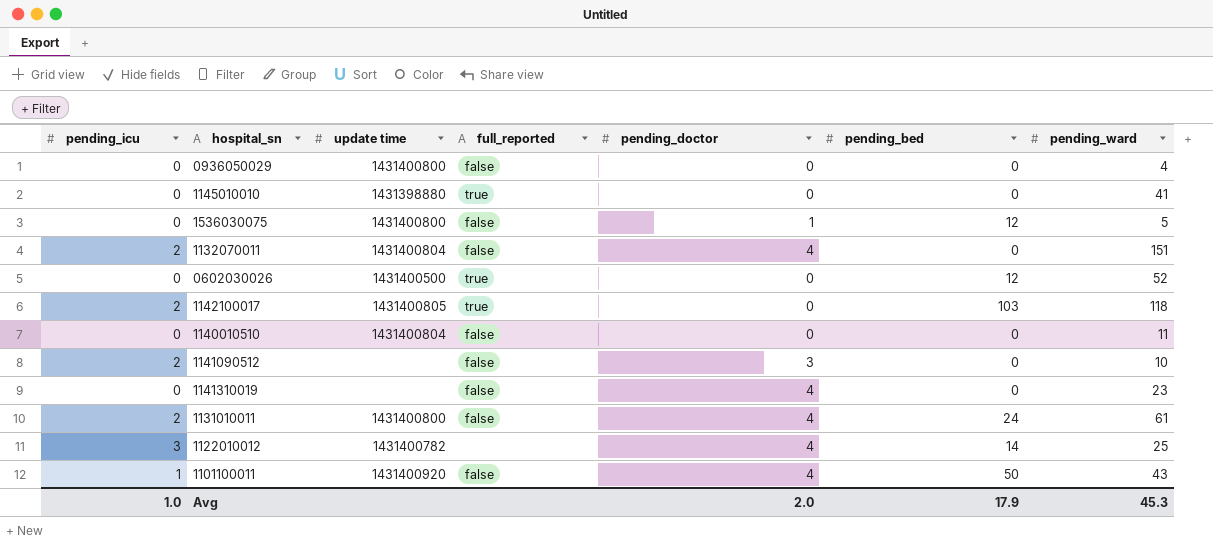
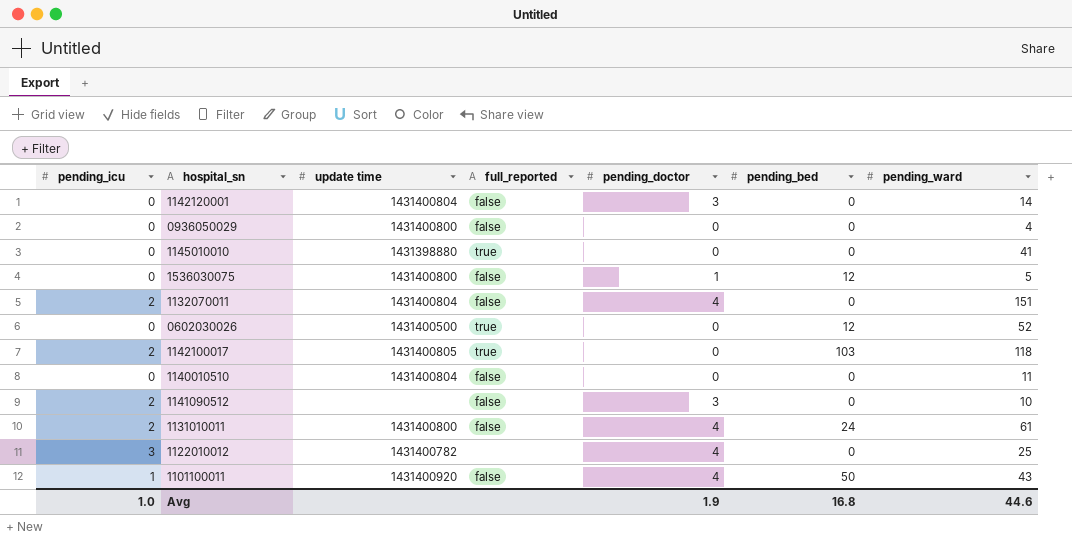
row 1141310019: 0 | none | false | 4 | 0 | 23 -> none
row 1142120001: none -> 0 | 1431400804 | false | 3 | 0 | 14
1122010012 | pending_bed: 14 -> 0
Avg | pending_doctor: 2.0 -> 1.9
Avg | pending_bed: 17.9 -> 16.8
Avg | pending_ward: 45.3 -> 44.6

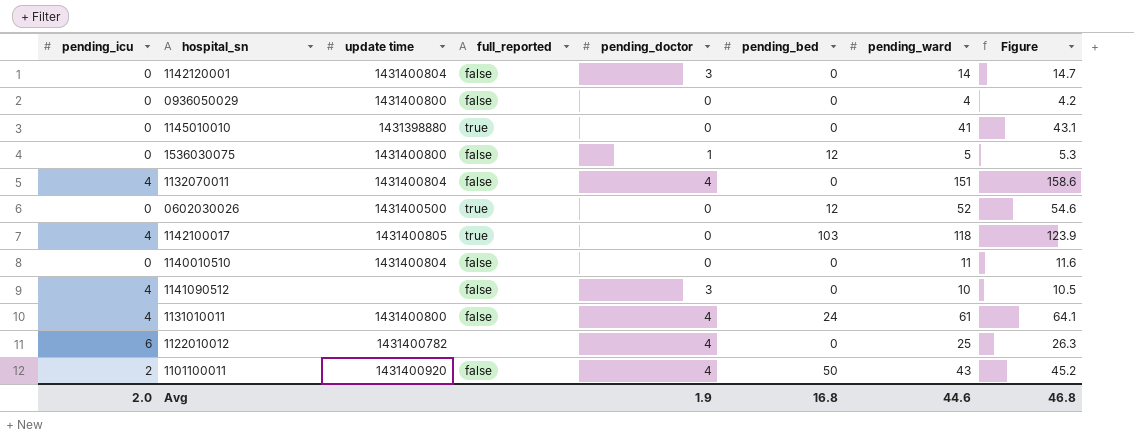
column Figure | formula: none -> [pending_ward] * 1.05
1132070011 | pending_icu: 2 -> 4
1142100017 | pending_icu: 2 -> 4
1141090512 | pending_icu: 2 -> 4
1131010011 | pending_icu: 2 -> 4
1122010012 | pending_icu: 3 -> 6
1101100011 | pending_icu: 1 -> 2
Avg | pending_icu: 1.0 -> 2.0

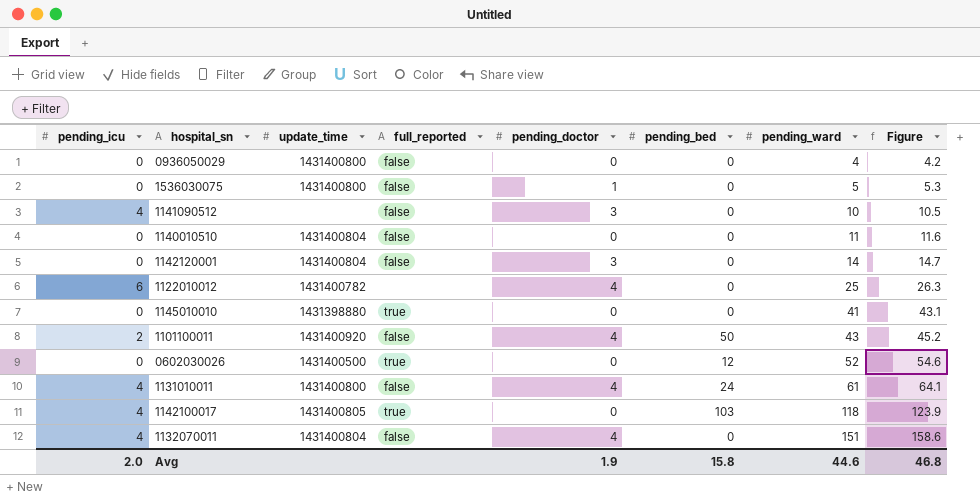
row order: none -> pending_ward ascending
column name: update time -> update_time
1536030075 | pending_bed: 12 -> 0
Avg | pending_bed: 16.8 -> 15.8

